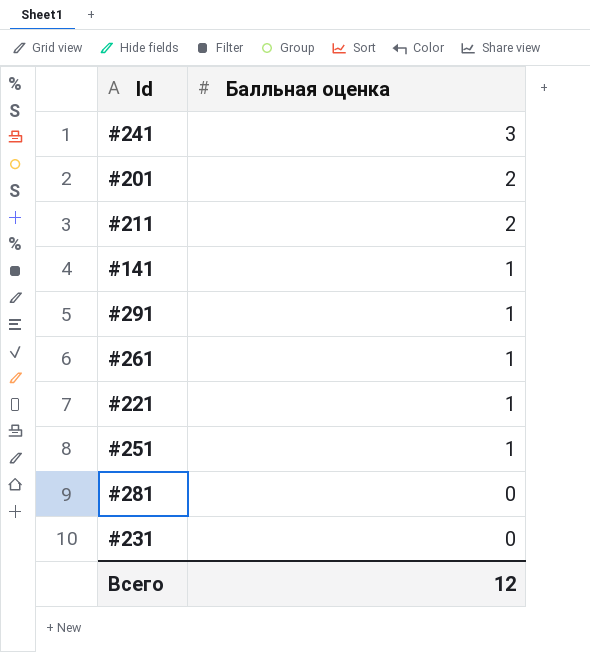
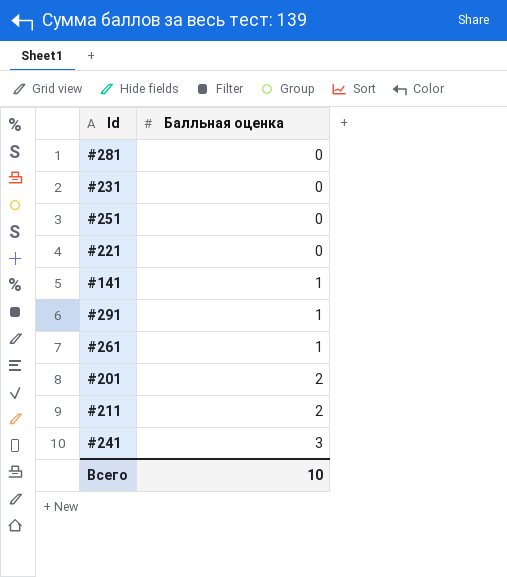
row order: Балльная оценка descending -> Балльная оценка ascending
#251 | Балльная оценка: 1 -> 0
#221 | Балльная оценка: 1 -> 0
Всего | Балльная оценка: 12 -> 10

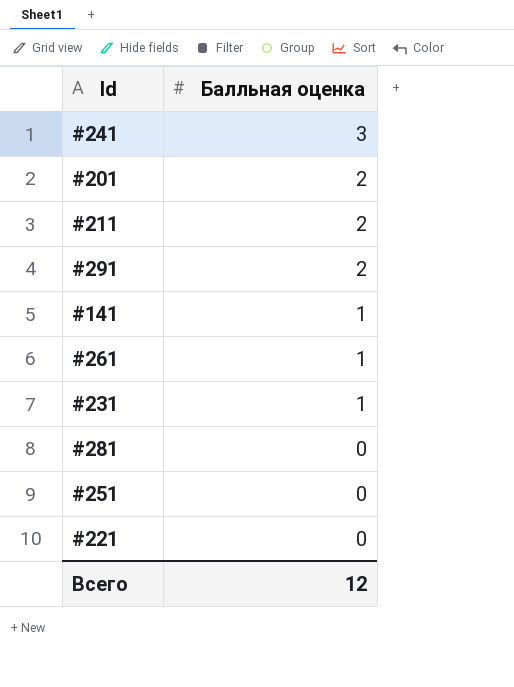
row order: Балльная оценка ascending -> Балльная оценка descending
#291 | Балльная оценка: 1 -> 2
#231 | Балльная оценка: 0 -> 1
Всего | Балльная оценка: 10 -> 12

